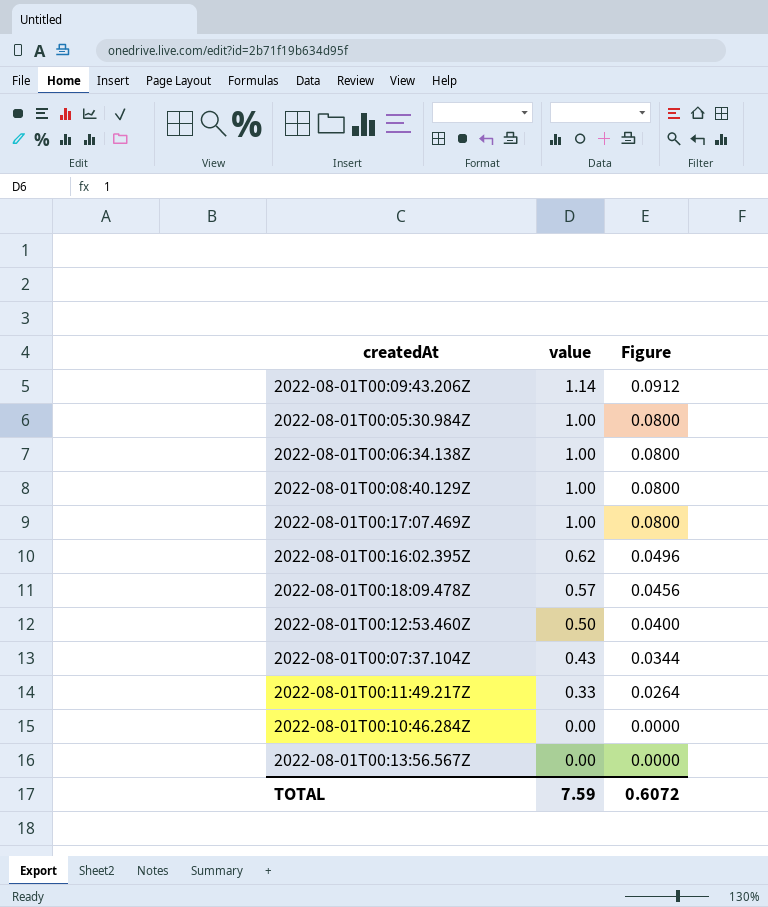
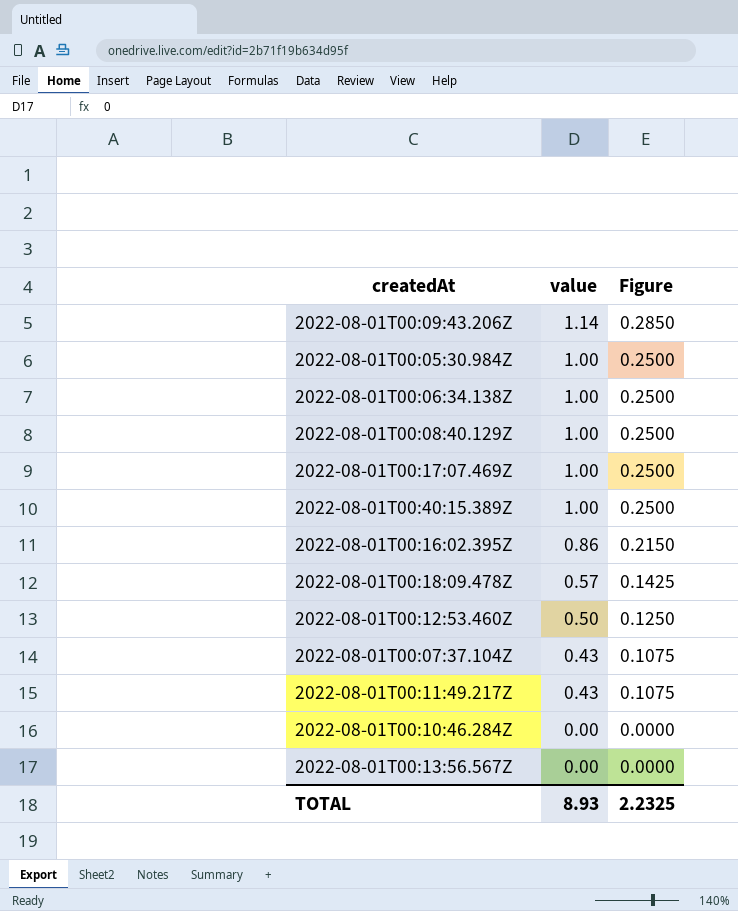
column Figure | formula: [value] * 0.08 -> [value] * 0.25
row 2022-08-01T00:40:15.389Z: none -> 1.00 | 0.2500
2022-08-01T00:16:02.395Z | value: 0.62 -> 0.86
2022-08-01T00:11:49.217Z | value: 0.33 -> 0.43
TOTAL | value: 7.59 -> 8.93
TOTAL | Figure: 0.6072 -> 2.2325

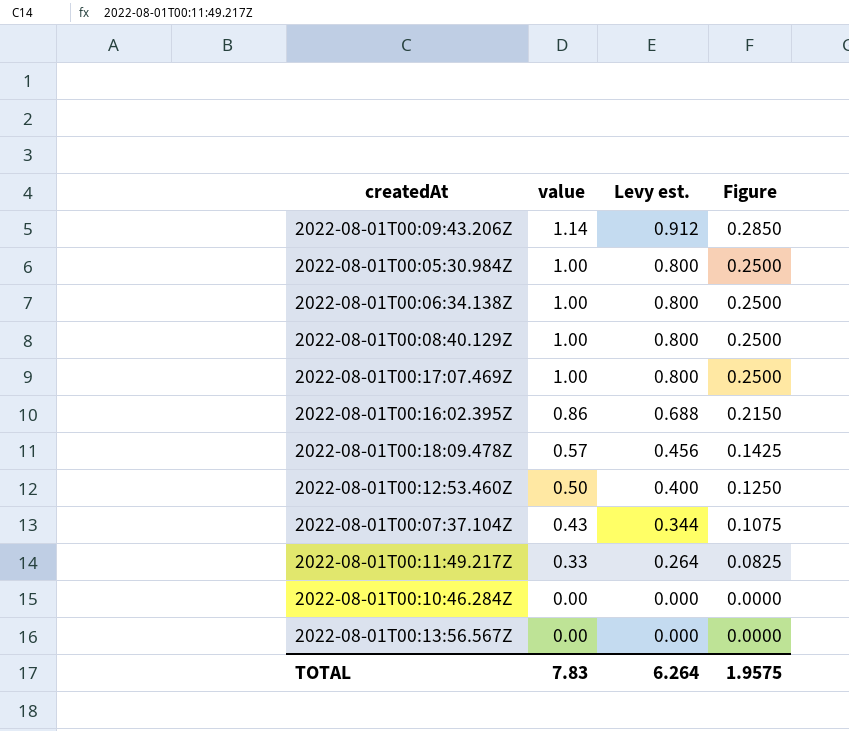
column Levy est. | formula: none -> [value] * 0.8
row 2022-08-01T00:40:15.389Z: 1.00 | 0.2500 -> none
2022-08-01T00:11:49.217Z | value: 0.43 -> 0.33
2022-08-01T00:11:49.217Z | Figure: 0.1075 -> 0.0825
TOTAL | value: 8.93 -> 7.83
TOTAL | Figure: 2.2325 -> 1.9575

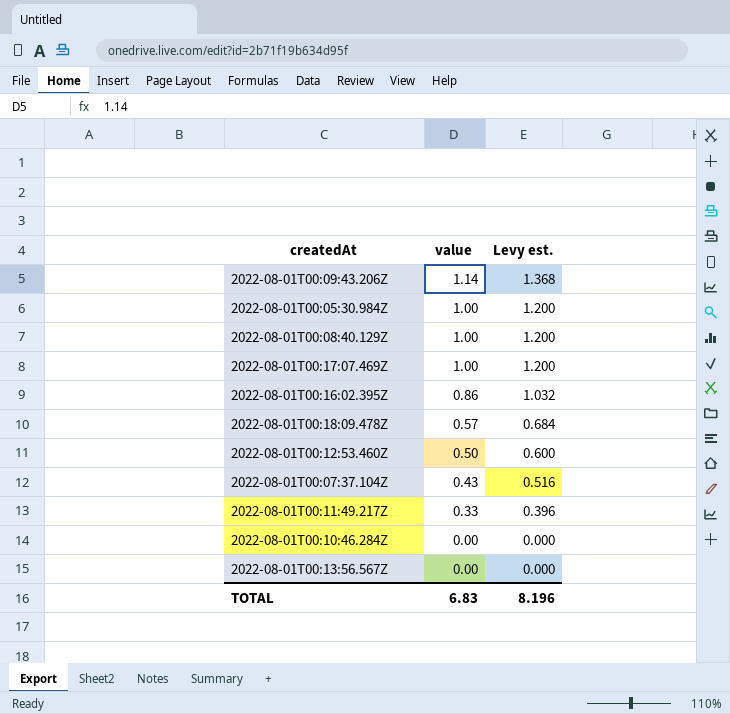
column Figure | formula: [value] * 0.25 -> none
column Levy est. | formula: [value] * 0.8 -> [value] * 1.2
row 2022-08-01T00:06:34.138Z: 1.00 | 0.800 | 0.2500 -> none
TOTAL | value: 7.83 -> 6.83
TOTAL | Levy est.: 6.264 -> 8.196

